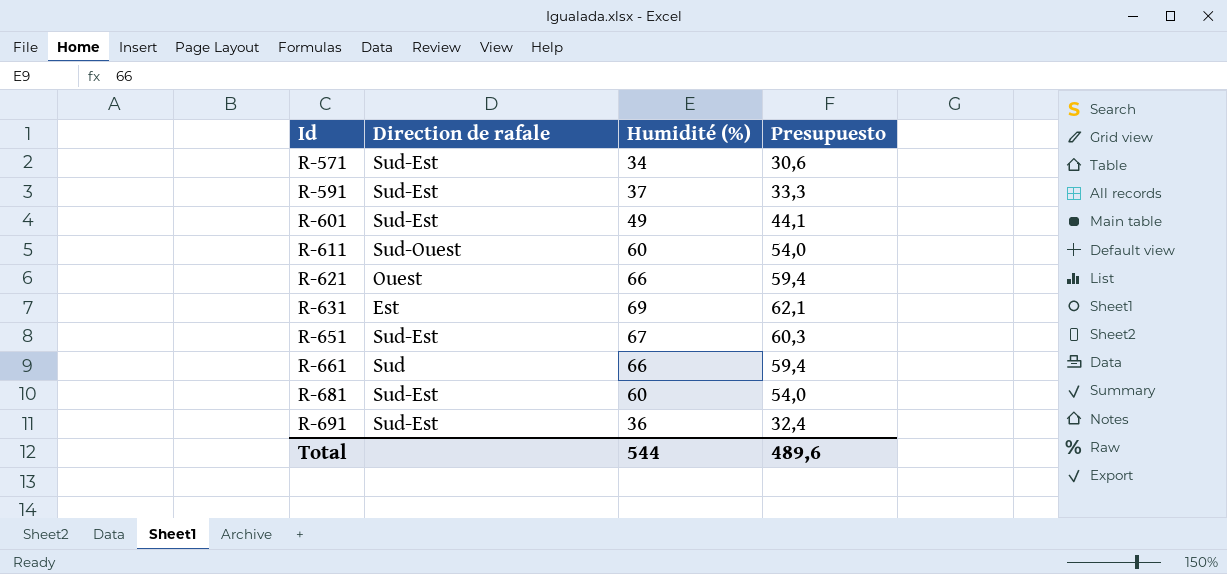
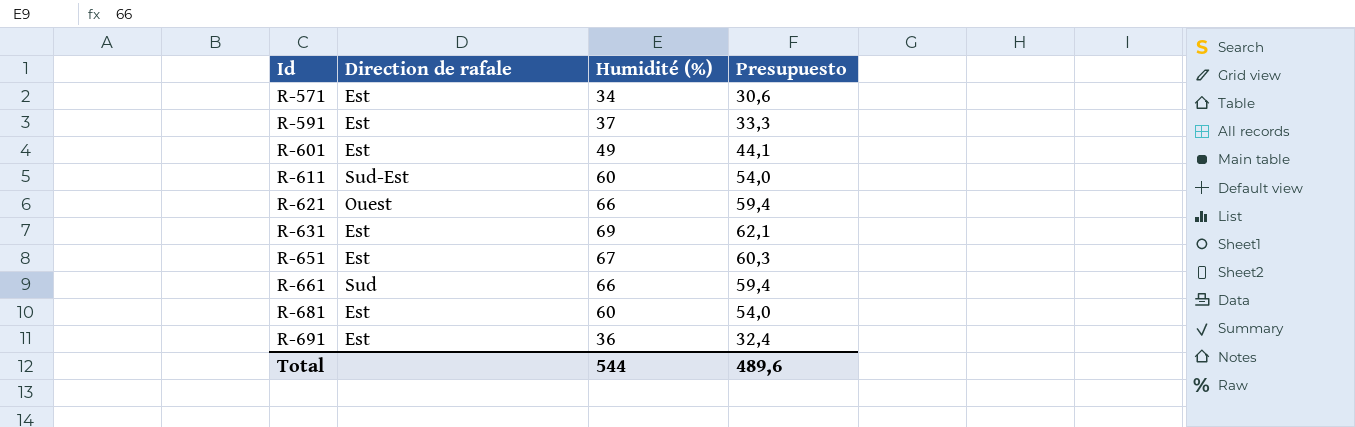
R-571 | Direction de rafale: Sud-Est -> Est
R-591 | Direction de rafale: Sud-Est -> Est
R-601 | Direction de rafale: Sud-Est -> Est
R-611 | Direction de rafale: Sud-Ouest -> Sud-Est
R-651 | Direction de rafale: Sud-Est -> Est
R-681 | Direction de rafale: Sud-Est -> Est
R-691 | Direction de rafale: Sud-Est -> Est

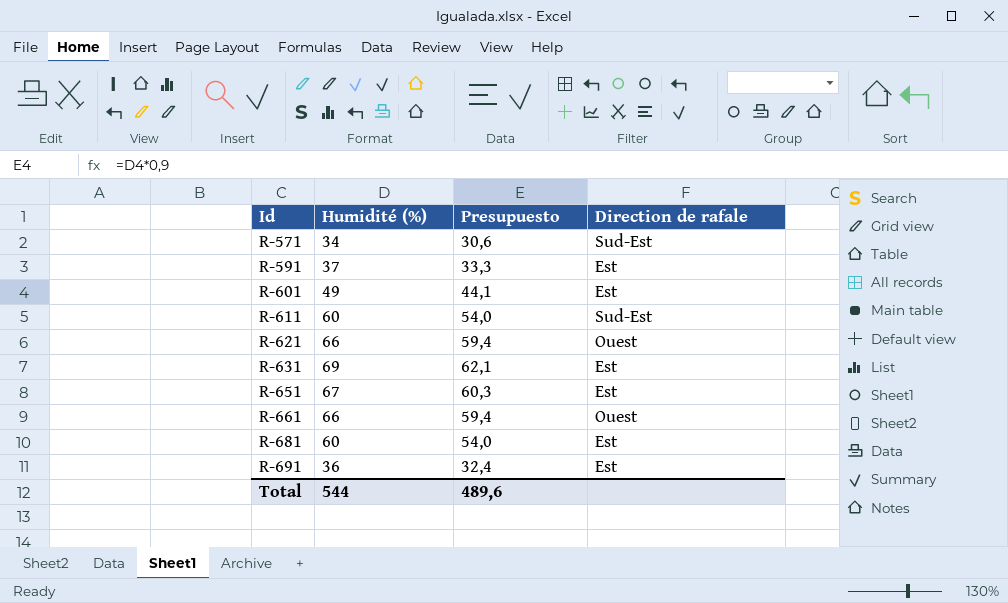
column Direction de rafale | position: 2 -> 4
R-571 | Direction de rafale: Est -> Sud-Est
R-661 | Direction de rafale: Sud -> Ouest

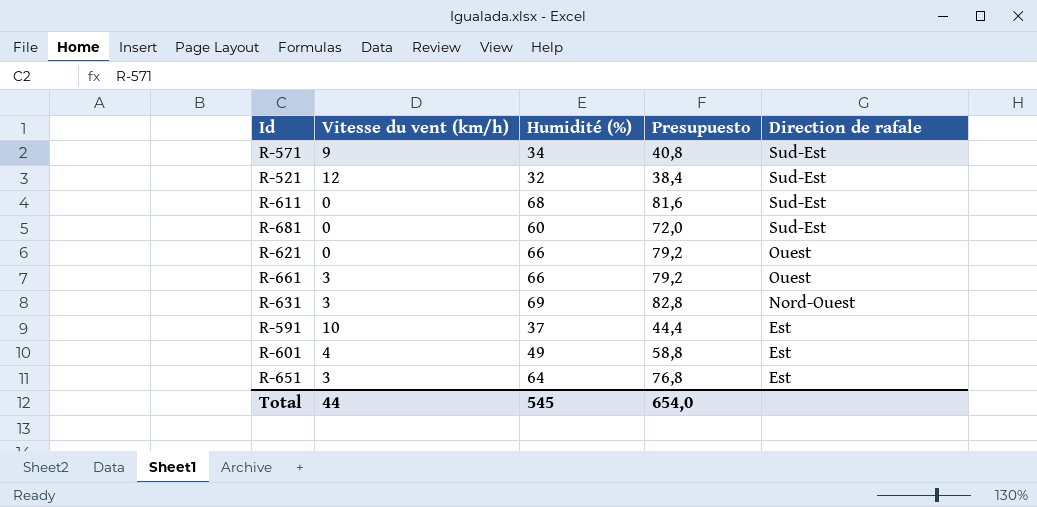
row order: Id ascending -> Direction de rafale descending
column Vitesse du vent (km/h) | position: none -> 2
column Presupuesto | formula: [Humidité (%)] * 0,9 -> [Humidité (%)] * 1,2
row R-691: 36 | 32,4 | Est -> none
row R-521: none -> 12 | 32 | 38,4 | Sud-Est
R-611 | Humidité (%): 60 -> 68
R-681 | Direction de rafale: Est -> Sud-Est
R-631 | Direction de rafale: Est -> Nord-Ouest
R-651 | Humidité (%): 67 -> 64
Total | Humidité (%): 544 -> 545
Total | Presupuesto: 489,6 -> 654,0

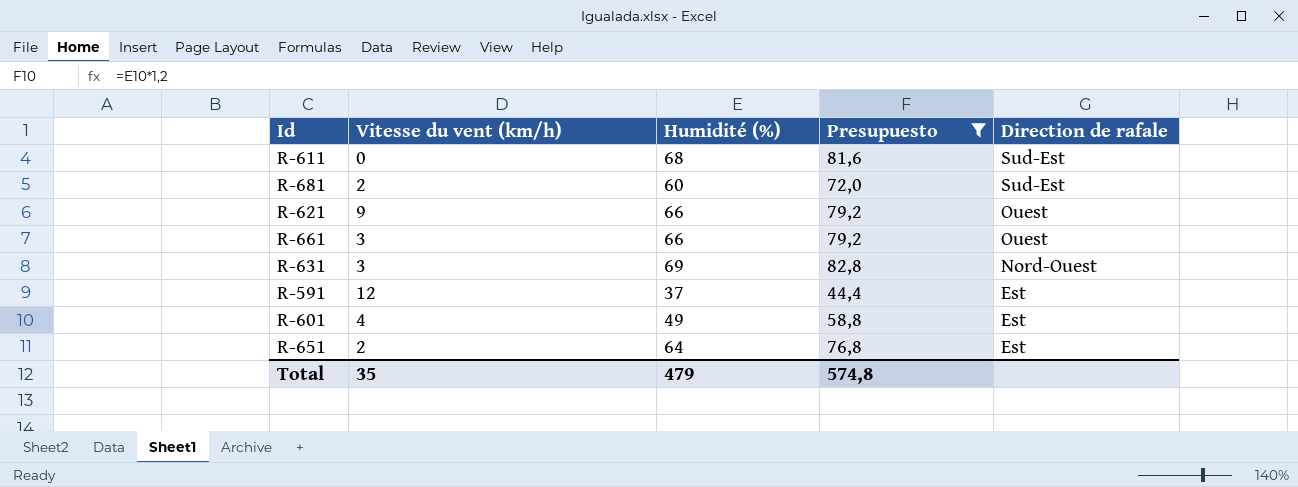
filter: none -> Presupuesto >= 44,4
R-681 | Vitesse du vent (km/h): 0 -> 2
R-621 | Vitesse du vent (km/h): 0 -> 9
R-591 | Vitesse du vent (km/h): 10 -> 12
R-651 | Vitesse du vent (km/h): 3 -> 2
Total | Vitesse du vent (km/h): 44 -> 35
Total | Humidité (%): 545 -> 479
Total | Presupuesto: 654,0 -> 574,8

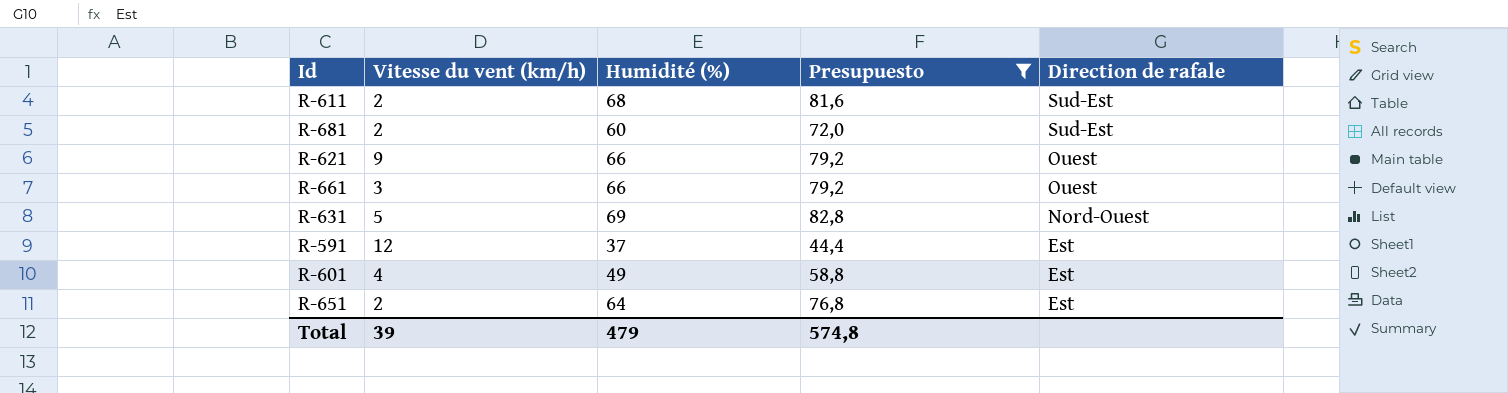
R-611 | Vitesse du vent (km/h): 0 -> 2
R-631 | Vitesse du vent (km/h): 3 -> 5
Total | Vitesse du vent (km/h): 35 -> 39

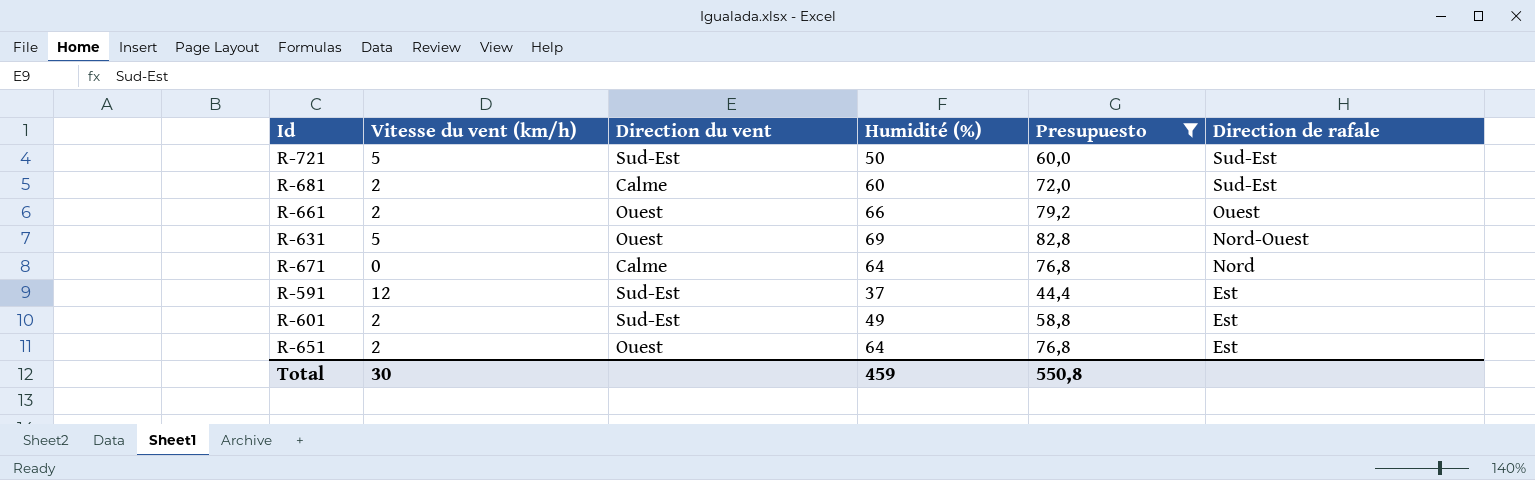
column Direction du vent | position: none -> 3
row R-611: 2 | 68 | 81,6 | Sud-Est -> none
row R-621: 9 | 66 | 79,2 | Ouest -> none
row R-721: none -> 5 | Sud-Est | 50 | 60,0 | Sud-Est
R-661 | Vitesse du vent (km/h): 3 -> 2
row R-671: none -> 0 | Calme | 64 | 76,8 | Nord
R-601 | Vitesse du vent (km/h): 4 -> 2
Total | Vitesse du vent (km/h): 39 -> 30
Total | Humidité (%): 479 -> 459
Total | Presupuesto: 574,8 -> 550,8

